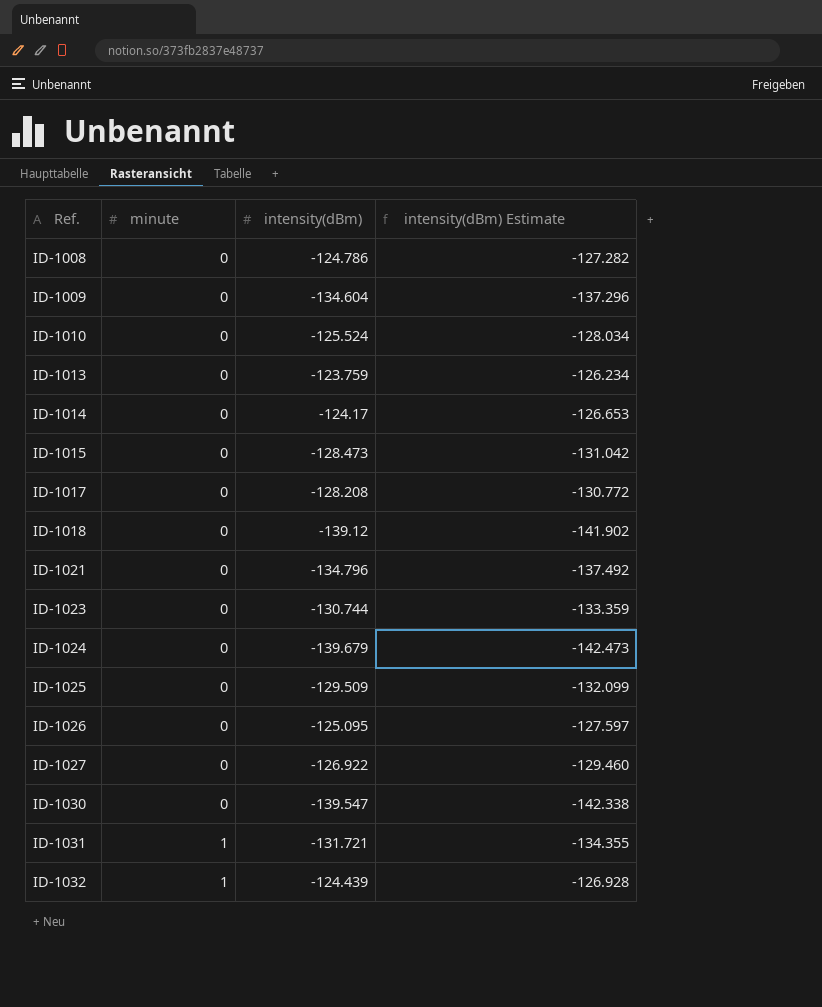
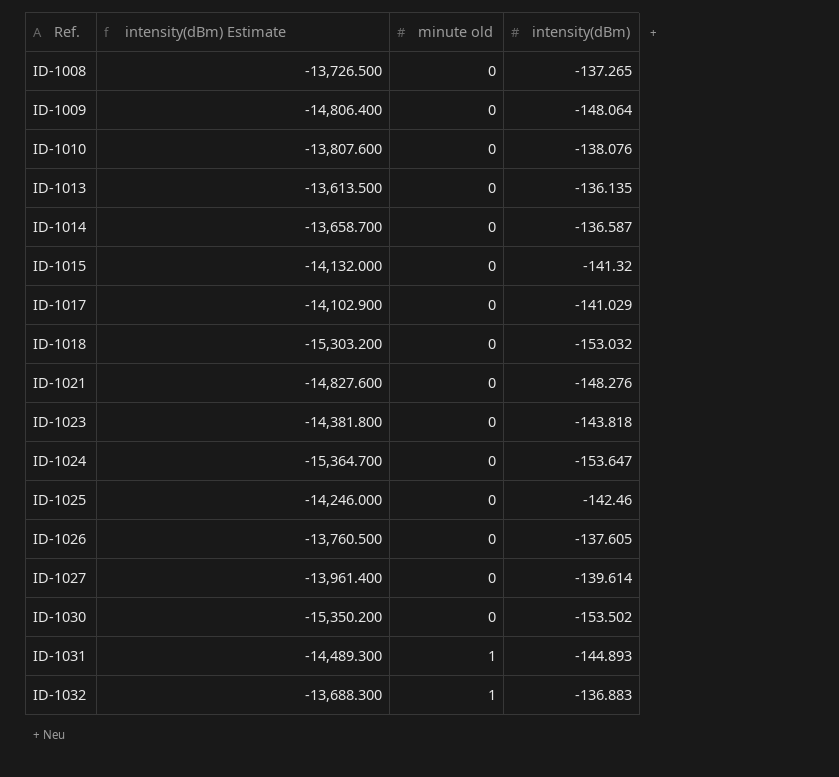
column intensity(dBm) Estimate | formula: [intensity(dBm)] * 1.02 -> [intensity(dBm)] * 100
column intensity(dBm) Estimate | position: 4 -> 2
column name: minute -> minute old
ID-1008 | intensity(dBm): -124.786 -> -137.265
ID-1009 | intensity(dBm): -134.604 -> -148.064
ID-1010 | intensity(dBm): -125.524 -> -138.076
ID-1013 | intensity(dBm): -123.759 -> -136.135
ID-1014 | intensity(dBm): -124.17 -> -136.587
ID-1015 | intensity(dBm): -128.473 -> -141.32
ID-1017 | intensity(dBm): -128.208 -> -141.029
ID-1018 | intensity(dBm): -139.12 -> -153.032
ID-1021 | intensity(dBm): -134.796 -> -148.276
ID-1023 | intensity(dBm): -130.744 -> -143.818
ID-1024 | intensity(dBm): -139.679 -> -153.647
ID-1025 | intensity(dBm): -129.509 -> -142.46
ID-1026 | intensity(dBm): -125.095 -> -137.605
ID-1027 | intensity(dBm): -126.922 -> -139.614
ID-1030 | intensity(dBm): -139.547 -> -153.502
ID-1031 | intensity(dBm): -131.721 -> -144.893
ID-1032 | intensity(dBm): -124.439 -> -136.883

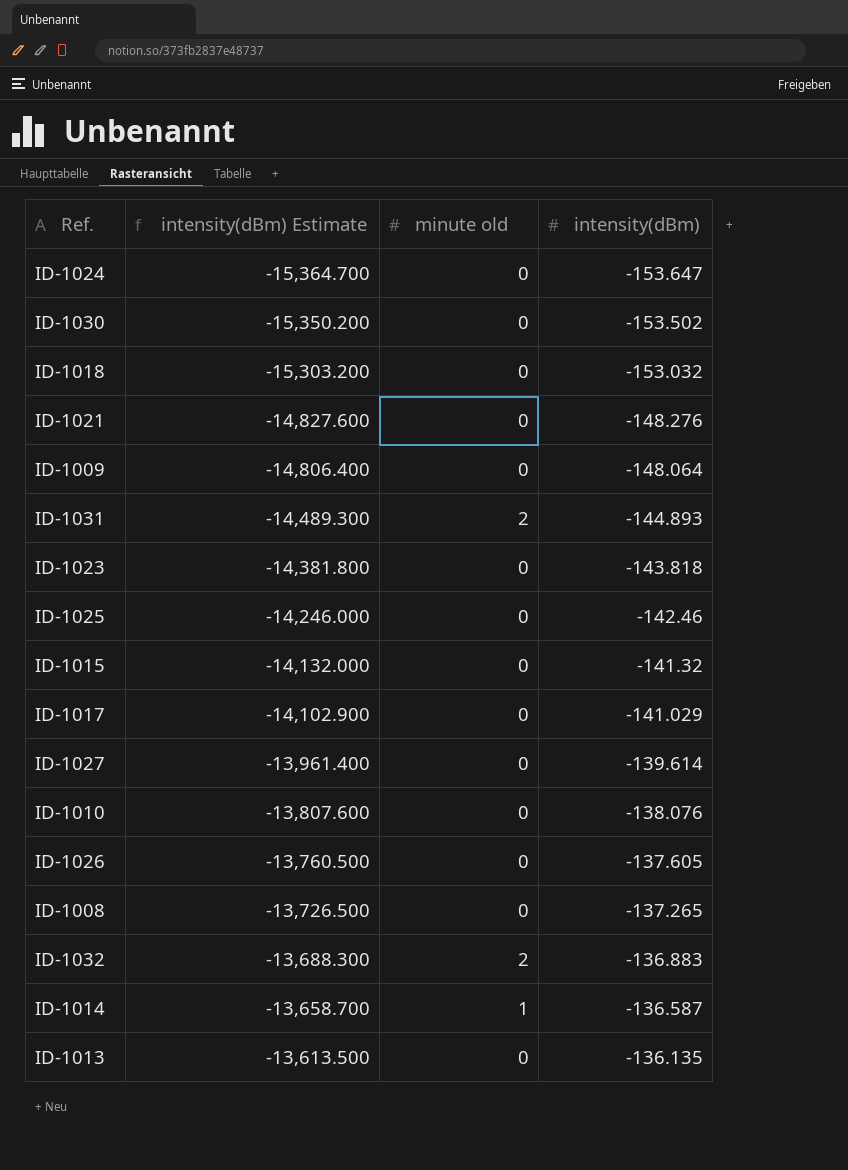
row order: Ref. ascending -> intensity(dBm) Estimate ascending
ID-1031 | minute old: 1 -> 2
ID-1032 | minute old: 1 -> 2
ID-1014 | minute old: 0 -> 1

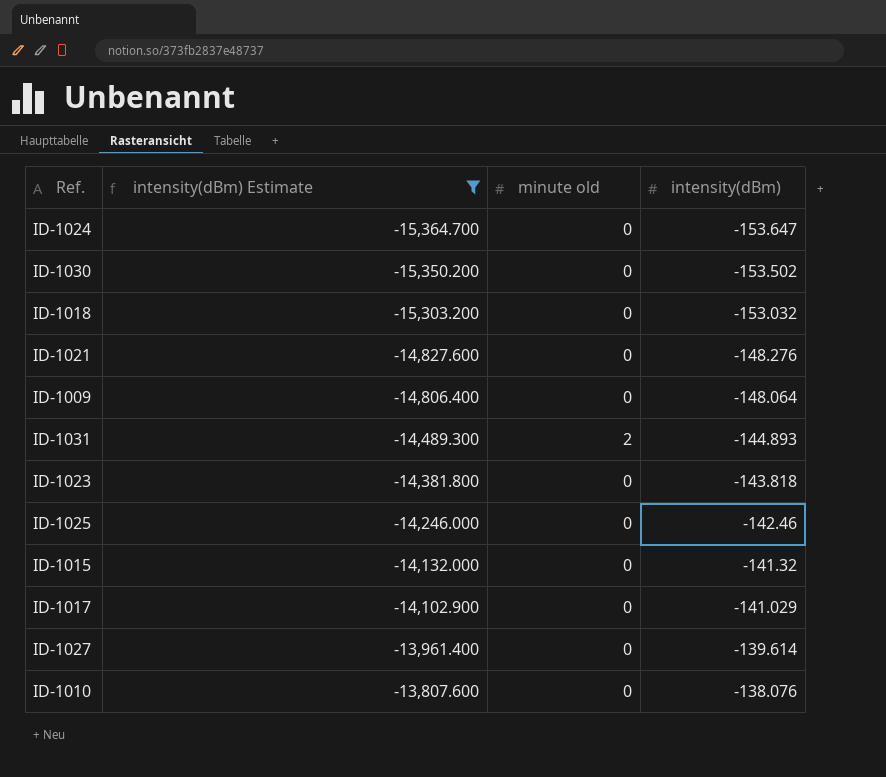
filter: none -> intensity(dBm) Estimate <= -13,807.600

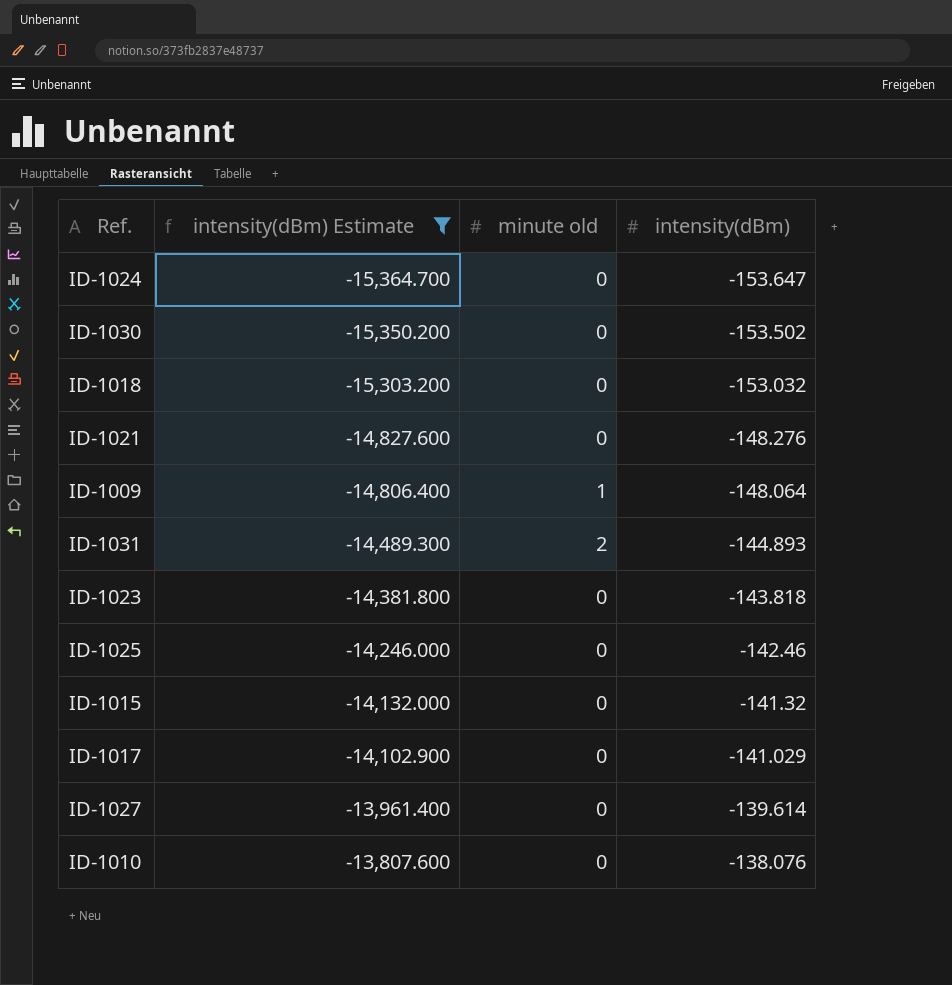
ID-1009 | minute old: 0 -> 1

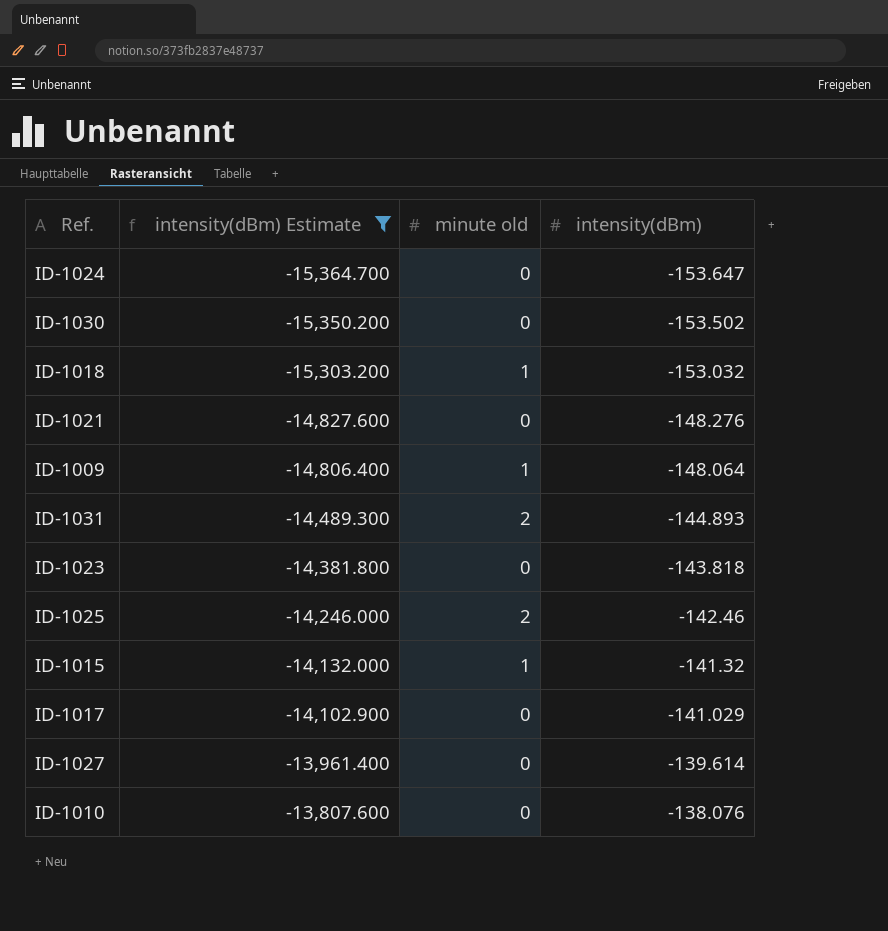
ID-1018 | minute old: 0 -> 1
ID-1025 | minute old: 0 -> 2
ID-1015 | minute old: 0 -> 1

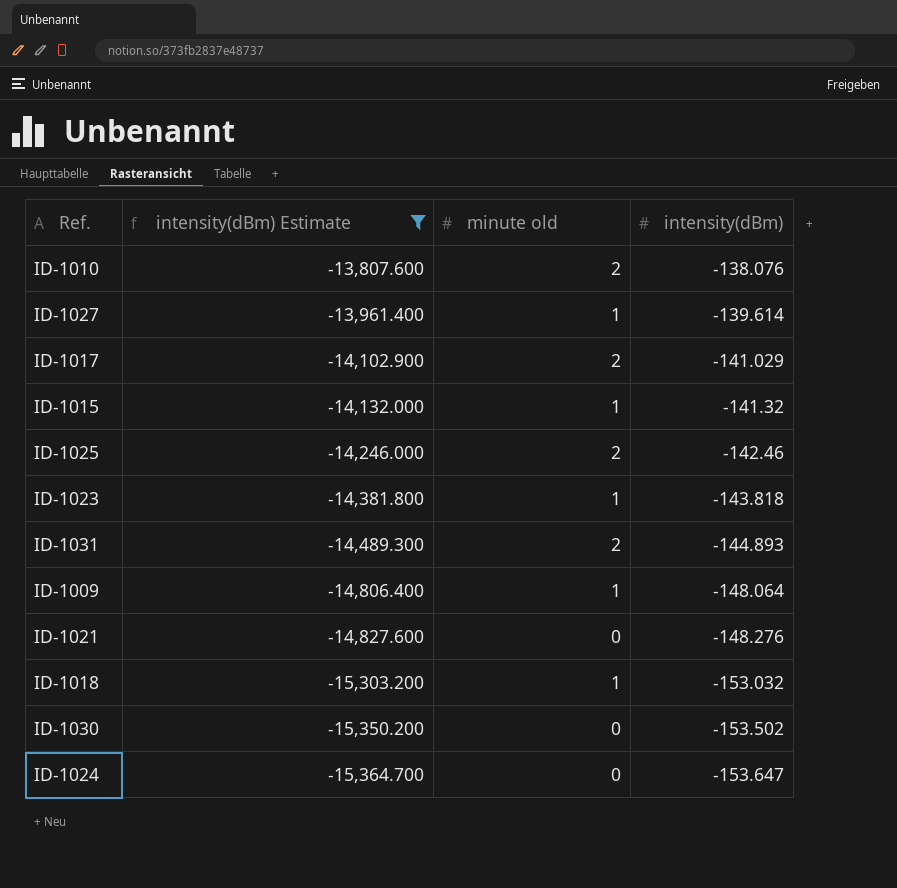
row order: intensity(dBm) Estimate ascending -> intensity(dBm) Estimate descending
ID-1010 | minute old: 0 -> 2
ID-1027 | minute old: 0 -> 1
ID-1017 | minute old: 0 -> 2
ID-1023 | minute old: 0 -> 1

